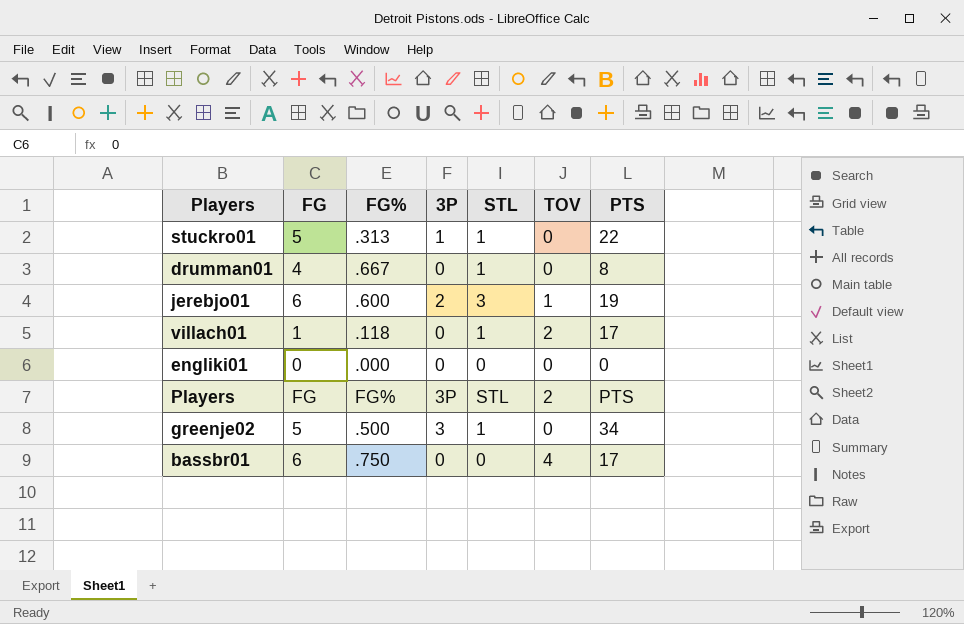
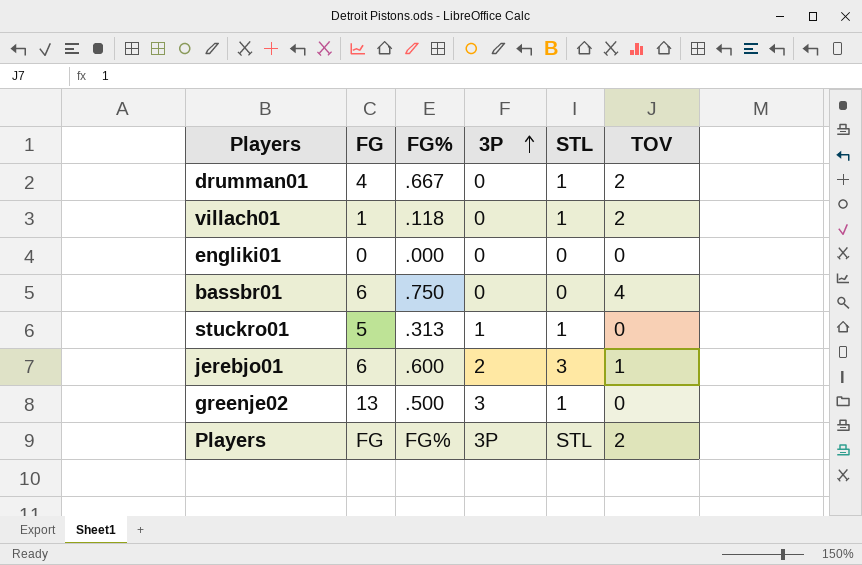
row order: none -> 3P ascending
column PTS | position: 7 -> none
drumman01 | TOV: 0 -> 2
greenje02 | FG: 5 -> 13

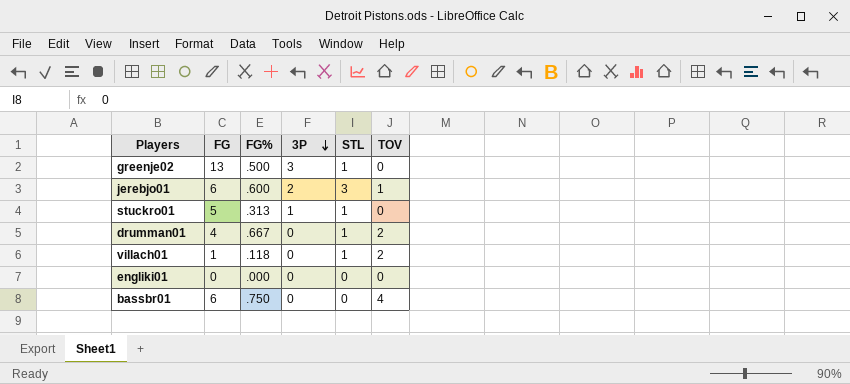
row order: 3P ascending -> 3P descending
row Players: FG | FG% | 3P | STL | 2 -> none

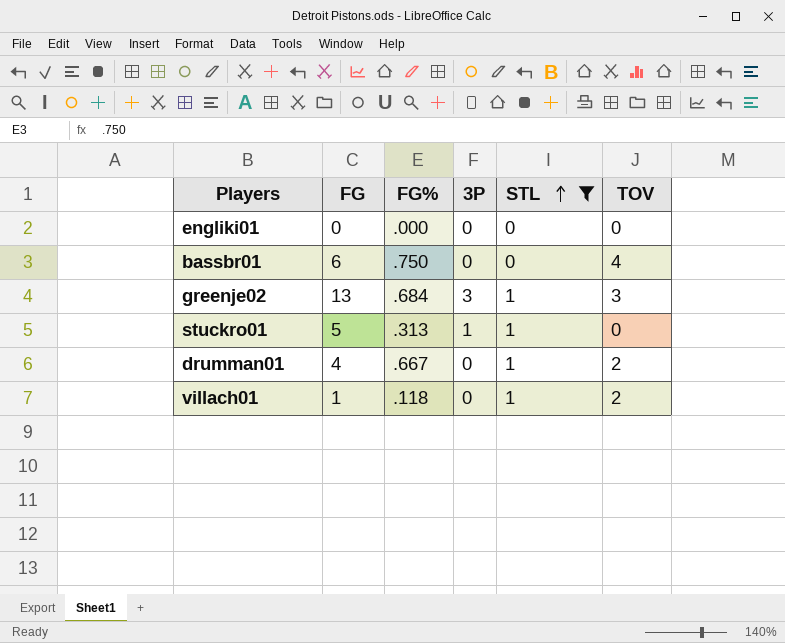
filter: none -> STL != 3
row order: 3P descending -> STL ascending
greenje02 | FG%: .500 -> .684
greenje02 | TOV: 0 -> 3

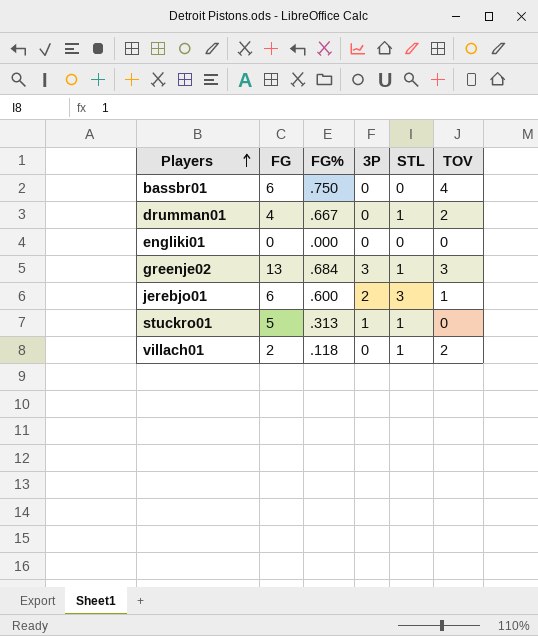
filter: STL != 3 -> none
row order: STL ascending -> Players ascending
villach01 | FG: 1 -> 2

